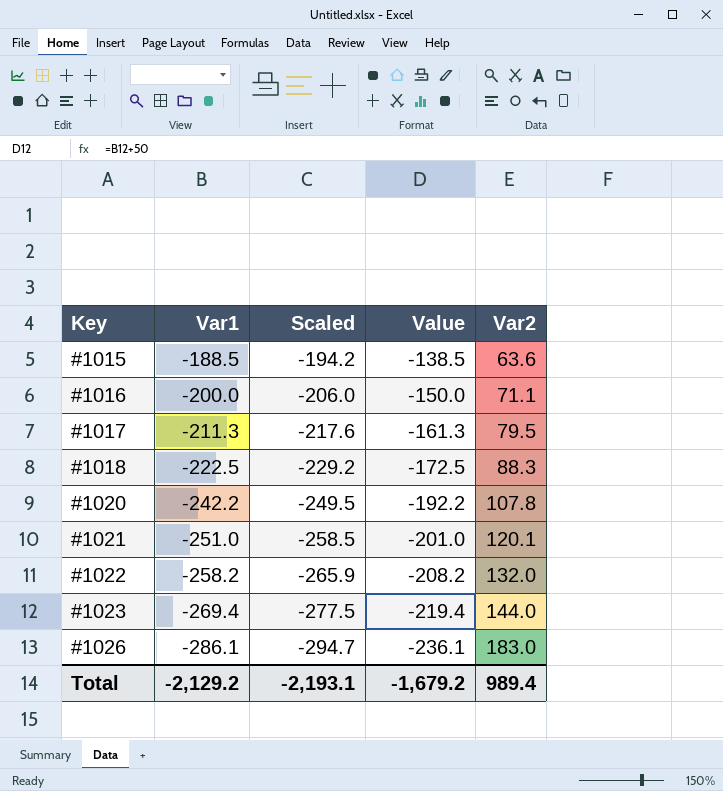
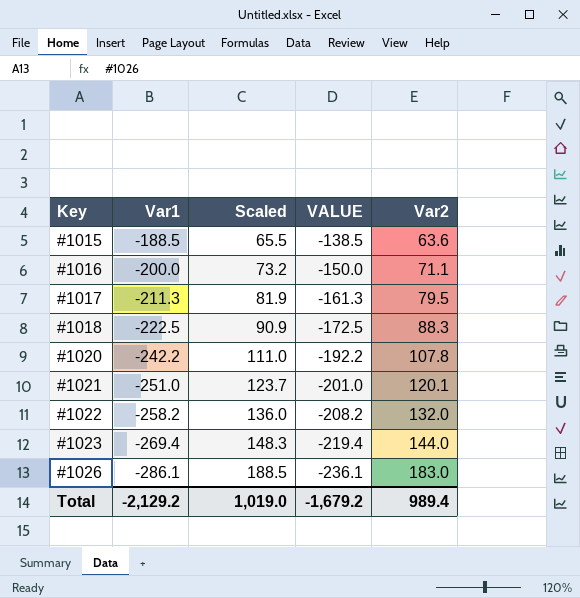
column Scaled | formula: [Var1] * 1.03 -> [Var2] * 1.03
column name: Value -> VALUE
Total | Scaled: -2,193.1 -> 1,019.0

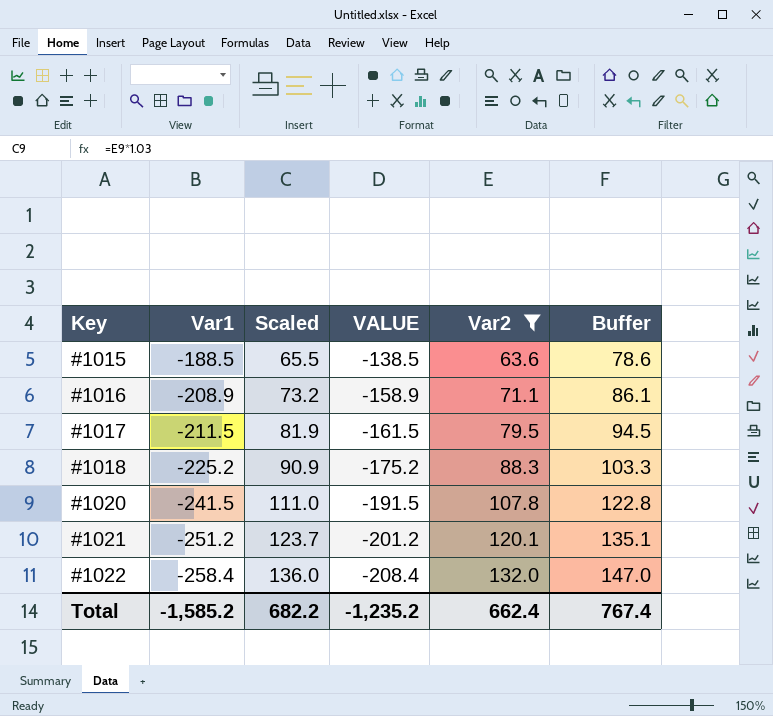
filter: none -> Var2 <= 132.0
column Buffer | formula: none -> [Var2] + 15
#1016 | Var1: -200.0 -> -208.9
#1016 | VALUE: -150.0 -> -158.9
#1017 | Var1: -211.3 -> -211.5
#1017 | VALUE: -161.3 -> -161.5
#1018 | Var1: -222.5 -> -225.2
#1018 | VALUE: -172.5 -> -175.2
#1020 | Var1: -242.2 -> -241.5
#1020 | VALUE: -192.2 -> -191.5
#1021 | Var1: -251.0 -> -251.2
#1021 | VALUE: -201.0 -> -201.2
#1022 | Var1: -258.2 -> -258.4
#1022 | VALUE: -208.2 -> -208.4
Total | Var1: -2,129.2 -> -1,585.2
Total | Scaled: 1,019.0 -> 682.2
Total | VALUE: -1,679.2 -> -1,235.2
Total | Var2: 989.4 -> 662.4

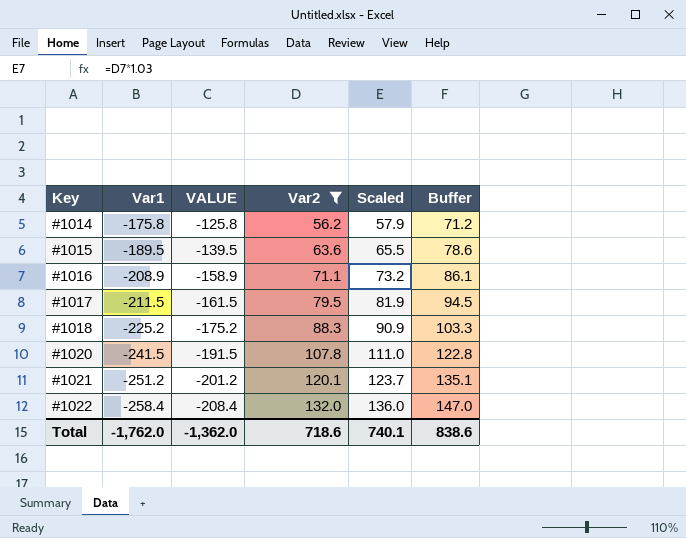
column Scaled | position: 3 -> 5
row #1014: none -> -175.8 | -125.8 | 56.2 | 57.9 | 71.2
#1015 | Var1: -188.5 -> -189.5
#1015 | VALUE: -138.5 -> -139.5
Total | Var1: -1,585.2 -> -1,762.0
Total | VALUE: -1,235.2 -> -1,362.0
Total | Var2: 662.4 -> 718.6
Total | Scaled: 682.2 -> 740.1
Total | Buffer: 767.4 -> 838.6

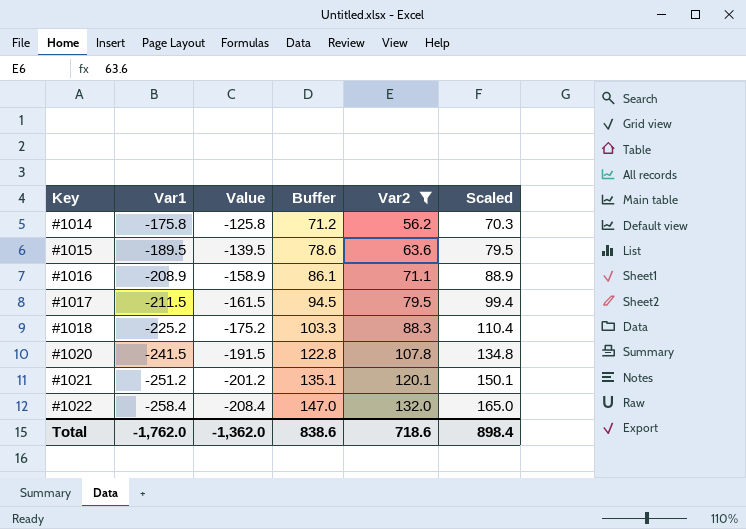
column name: VALUE -> Value
column Buffer | position: 6 -> 4
column Scaled | formula: [Var2] * 1.03 -> [Var2] * 1.25
Total | Scaled: 740.1 -> 898.4

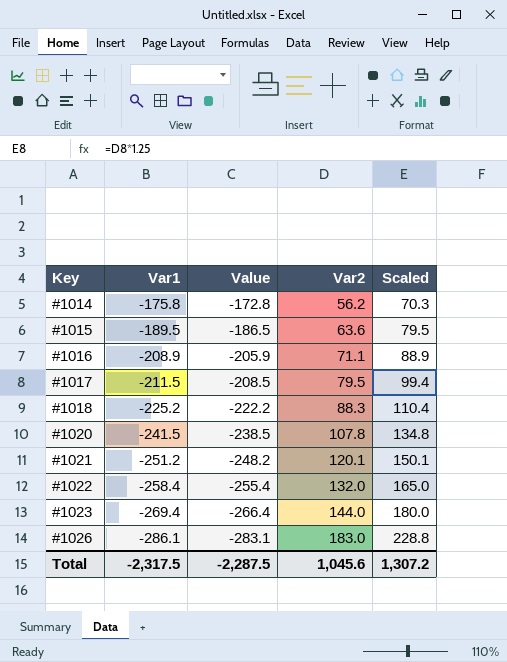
filter: Var2 <= 132.0 -> none
column Buffer | formula: [Var2] + 15 -> none
column Value | formula: [Var1] + 50 -> [Var1] + 3
Total | Var1: -1,762.0 -> -2,317.5
Total | Value: -1,362.0 -> -2,287.5
Total | Var2: 718.6 -> 1,045.6
Total | Scaled: 898.4 -> 1,307.2

